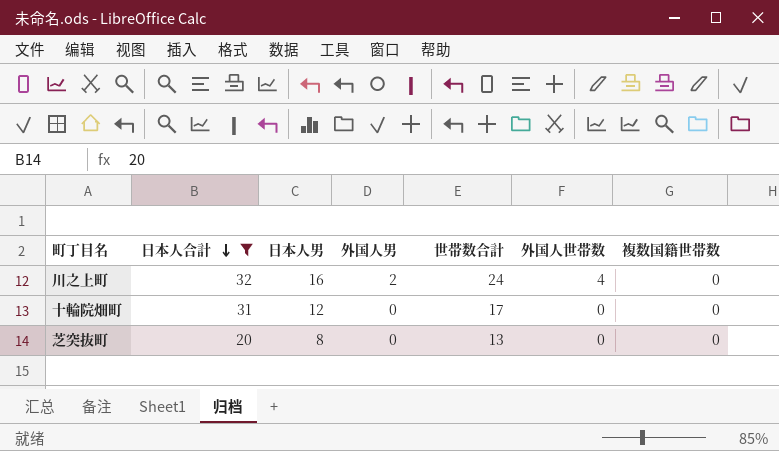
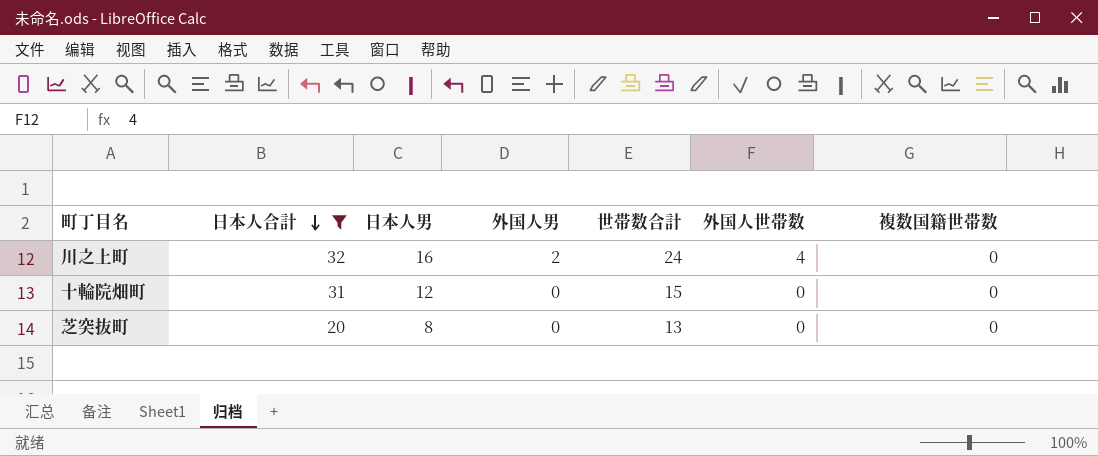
十輪院畑町 | 世帯数合計: 17 -> 15

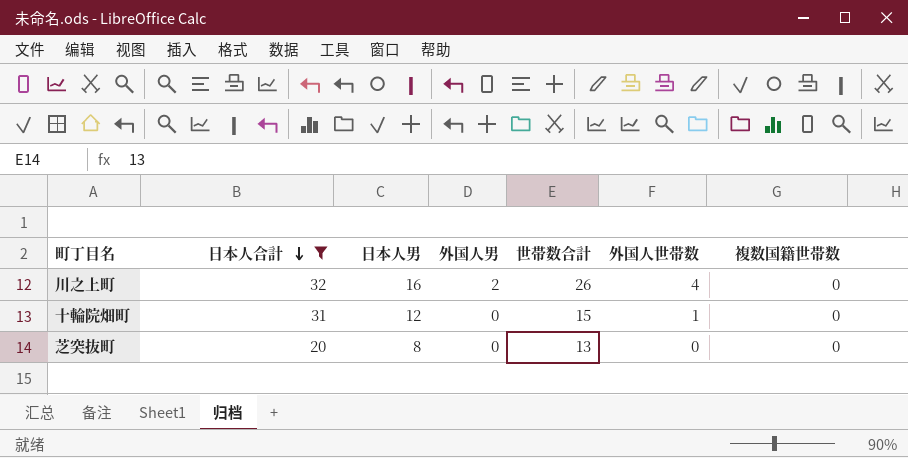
川之上町 | 世帯数合計: 24 -> 26
十輪院畑町 | 外国人世帯数: 0 -> 1

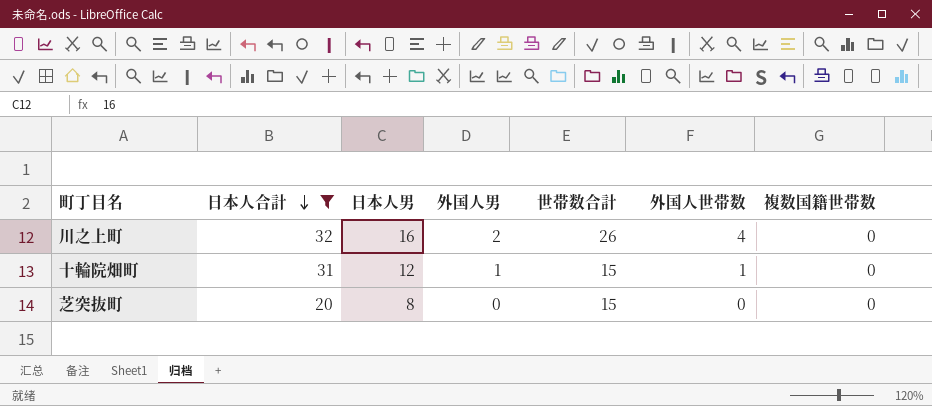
十輪院畑町 | 外国人男: 0 -> 1
芝突抜町 | 世帯数合計: 13 -> 15

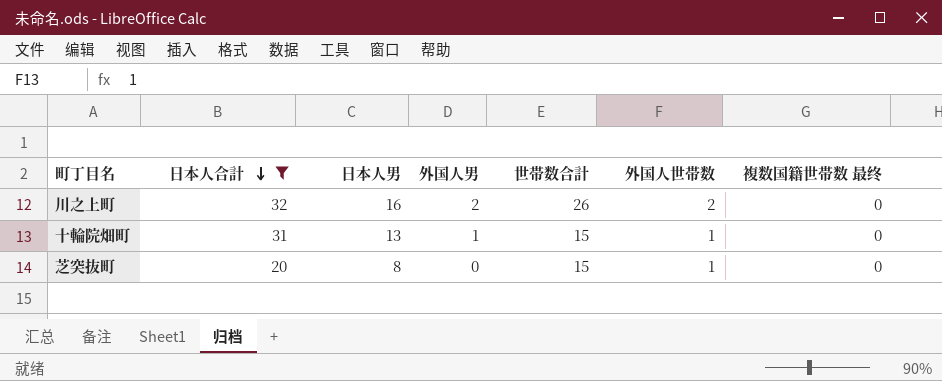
column name: 複数国籍世帯数 -> 複数国籍世帯数 最终
川之上町 | 外国人世帯数: 4 -> 2
十輪院畑町 | 日本人男: 12 -> 13
芝突抜町 | 外国人世帯数: 0 -> 1

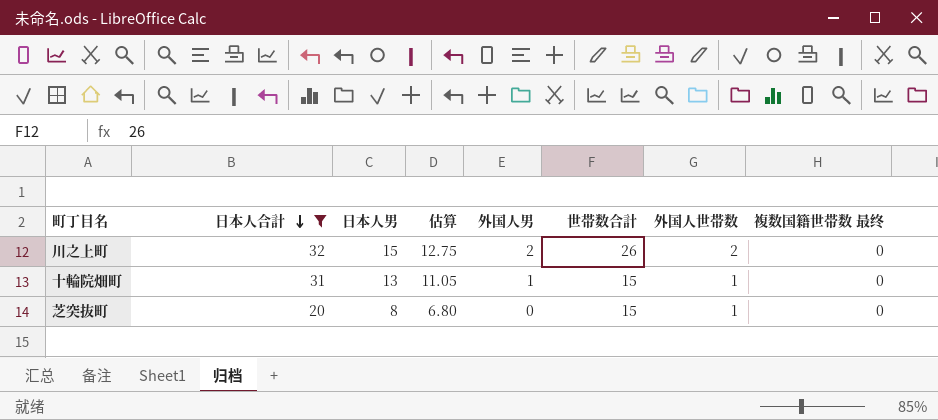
column 估算 | formula: none -> [日本人男] * 0.85
川之上町 | 日本人男: 16 -> 15

